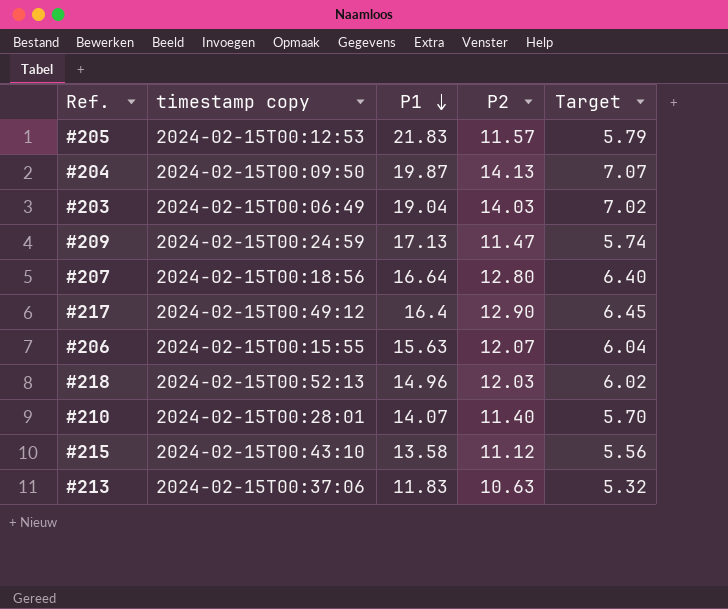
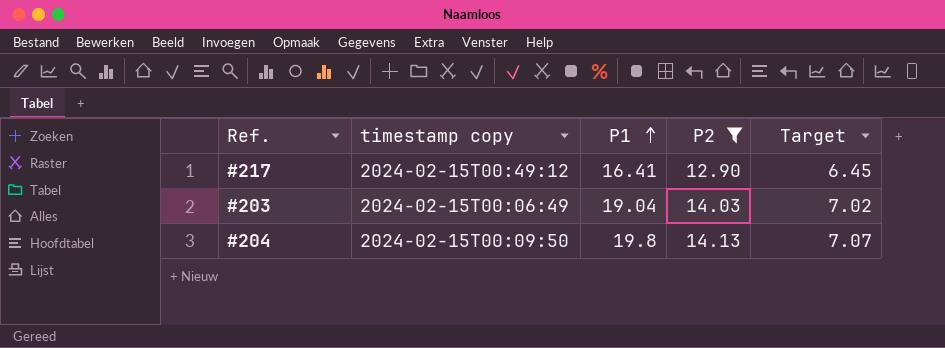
filter: none -> P2 >= 12.90
row order: P1 descending -> P1 ascending
#217 | P1: 16.4 -> 16.41
#204 | P1: 19.87 -> 19.8

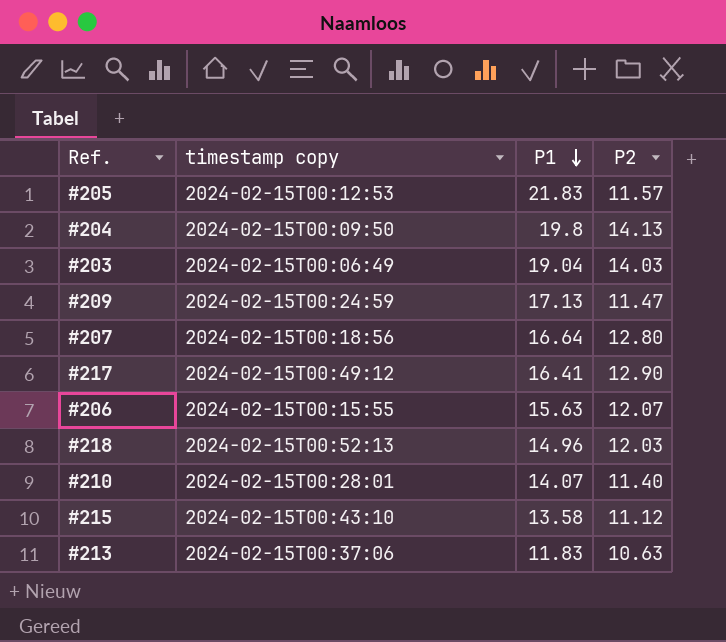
filter: P2 >= 12.90 -> none
row order: P1 ascending -> P1 descending
column Target | formula: [P2] * 0.5 -> none

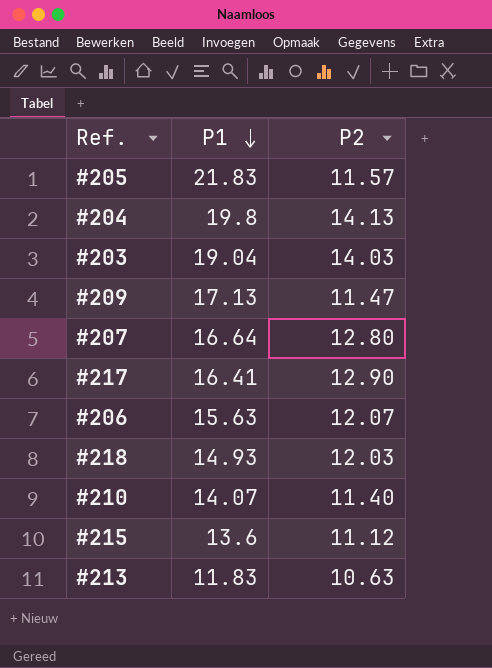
column timestamp copy | position: 2 -> none
#218 | P1: 14.96 -> 14.93
#215 | P1: 13.58 -> 13.6

